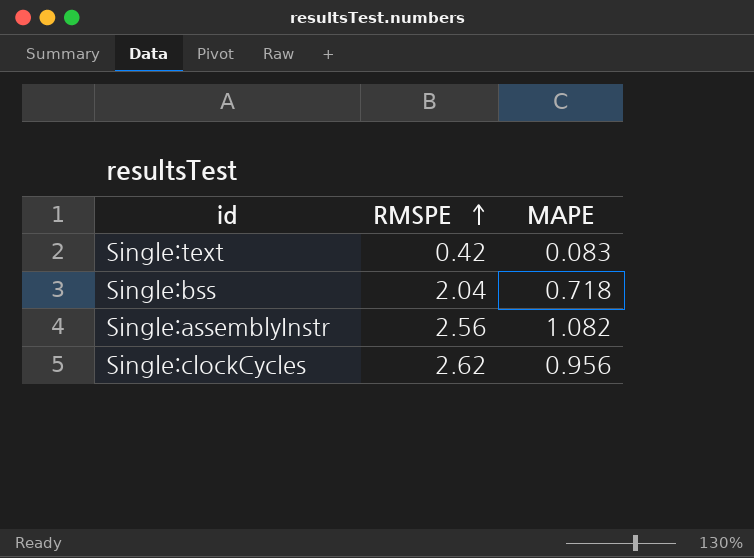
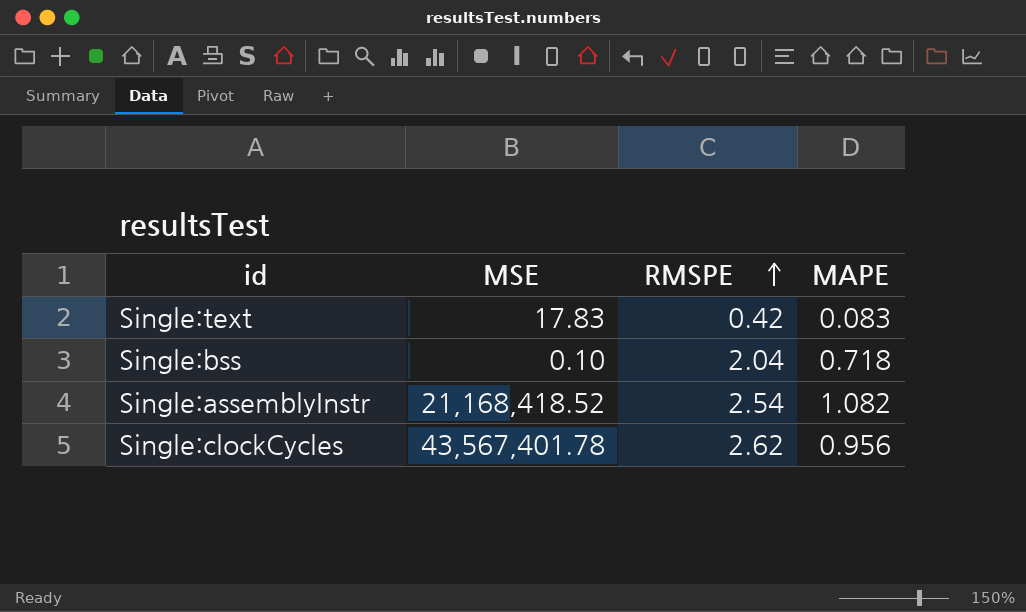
column MSE | position: none -> 2
Single:assemblyInstr | RMSPE: 2.56 -> 2.54

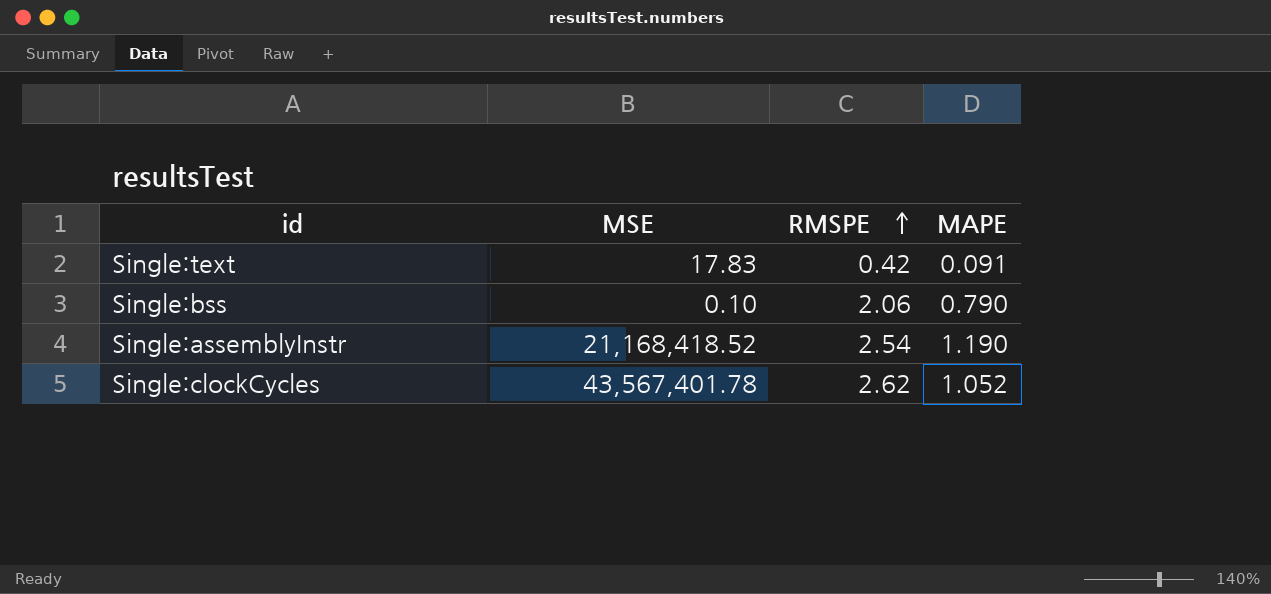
Single:text | MAPE: 0.083 -> 0.091
Single:bss | RMSPE: 2.04 -> 2.06
Single:bss | MAPE: 0.718 -> 0.790
Single:assemblyInstr | MAPE: 1.082 -> 1.190
Single:clockCycles | MAPE: 0.956 -> 1.052

